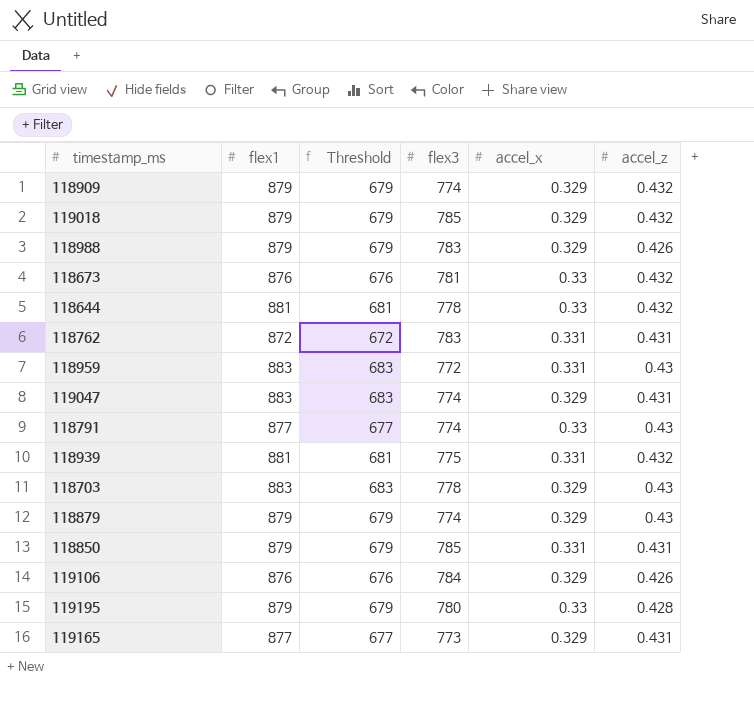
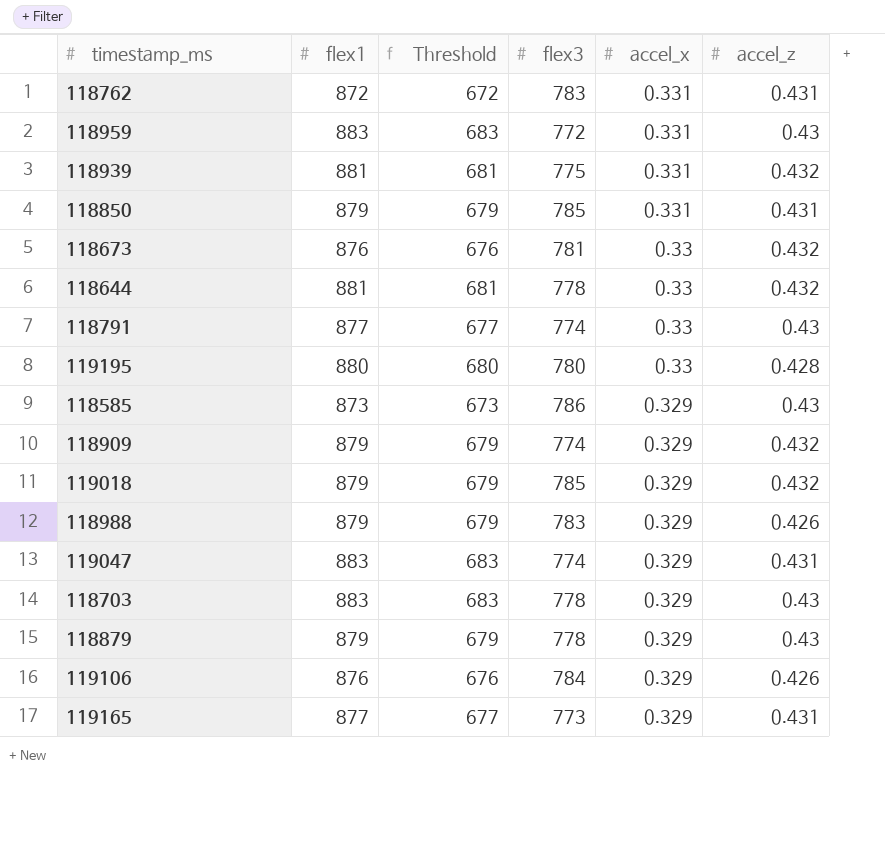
row order: none -> accel_x descending
119195 | flex1: 879 -> 880
119195 | Threshold: 679 -> 680
row 118585: none -> 873 | 673 | 786 | 0.329 | 0.43
118879 | flex3: 774 -> 778

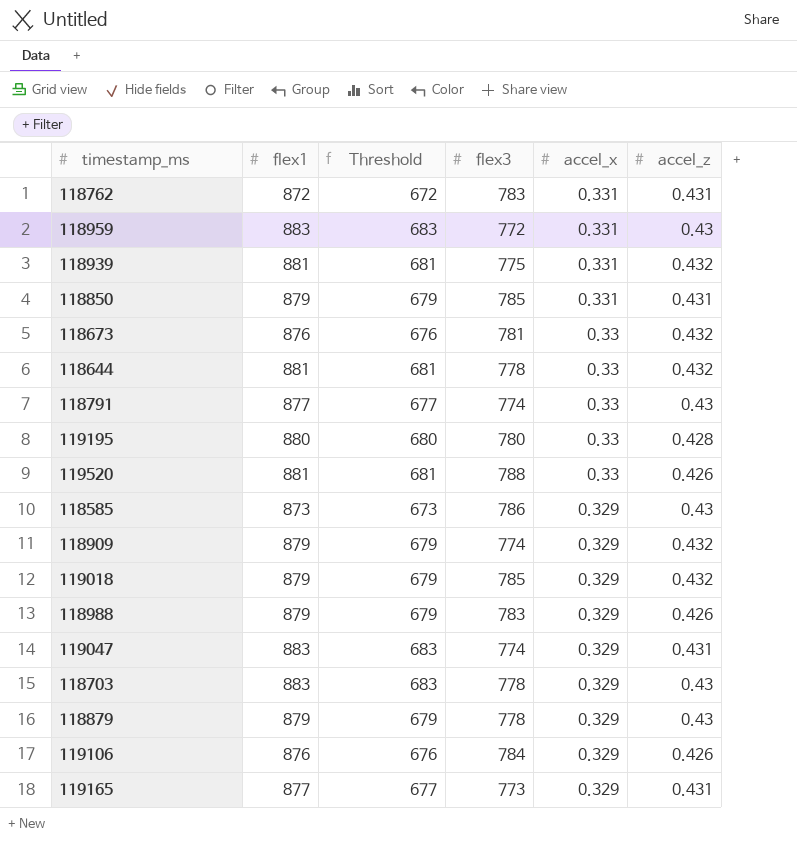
row 119520: none -> 881 | 681 | 788 | 0.33 | 0.426

